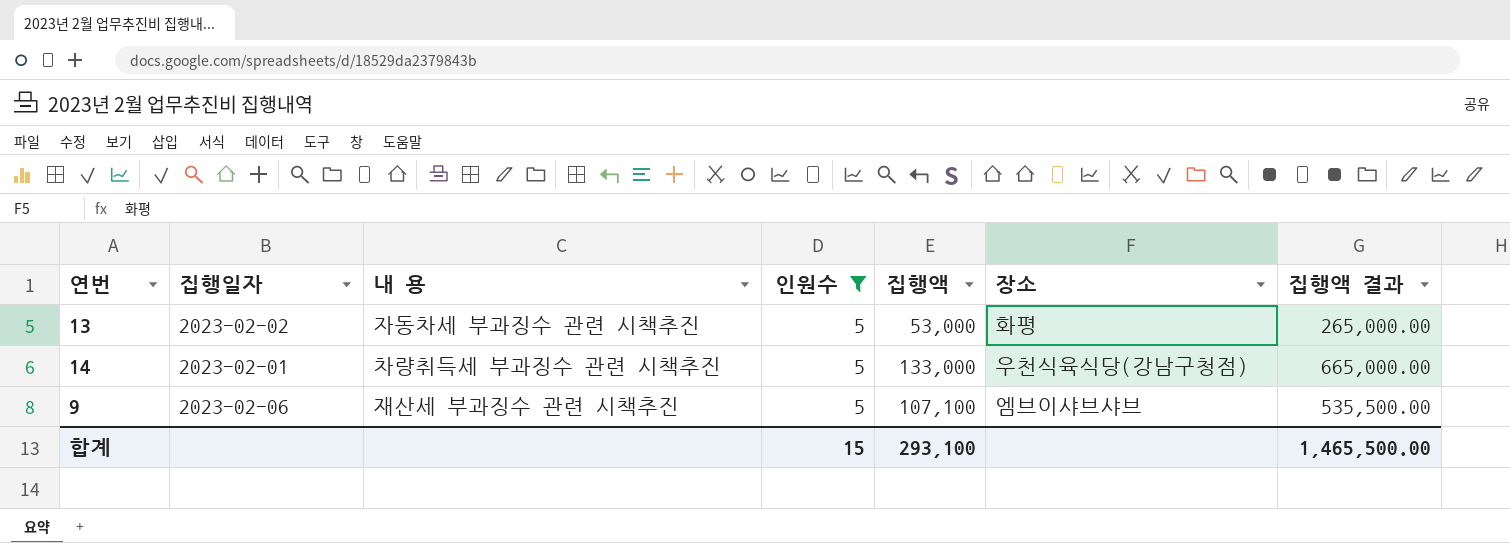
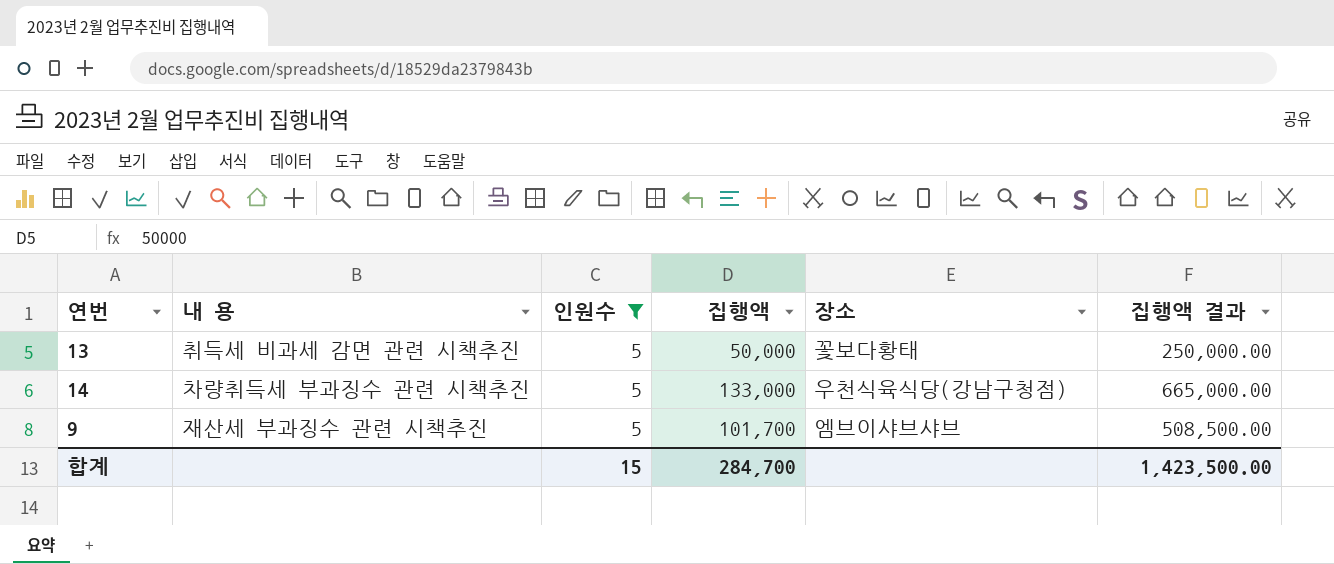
column 집행일자 | position: 2 -> none
13 | 내 용: 자동차세 부과징수 관련 시책추진 -> 취득세 비과세 감면 관련 시책추진
13 | 집행액: 53,000 -> 50,000
13 | 장소: 화평 -> 꽃보다황태
13 | 집행액 결과: 265,000.00 -> 250,000.00
9 | 집행액: 107,100 -> 101,700
9 | 집행액 결과: 535,500.00 -> 508,500.00
합계 | 집행액: 293,100 -> 284,700
합계 | 집행액 결과: 1,465,500.00 -> 1,423,500.00

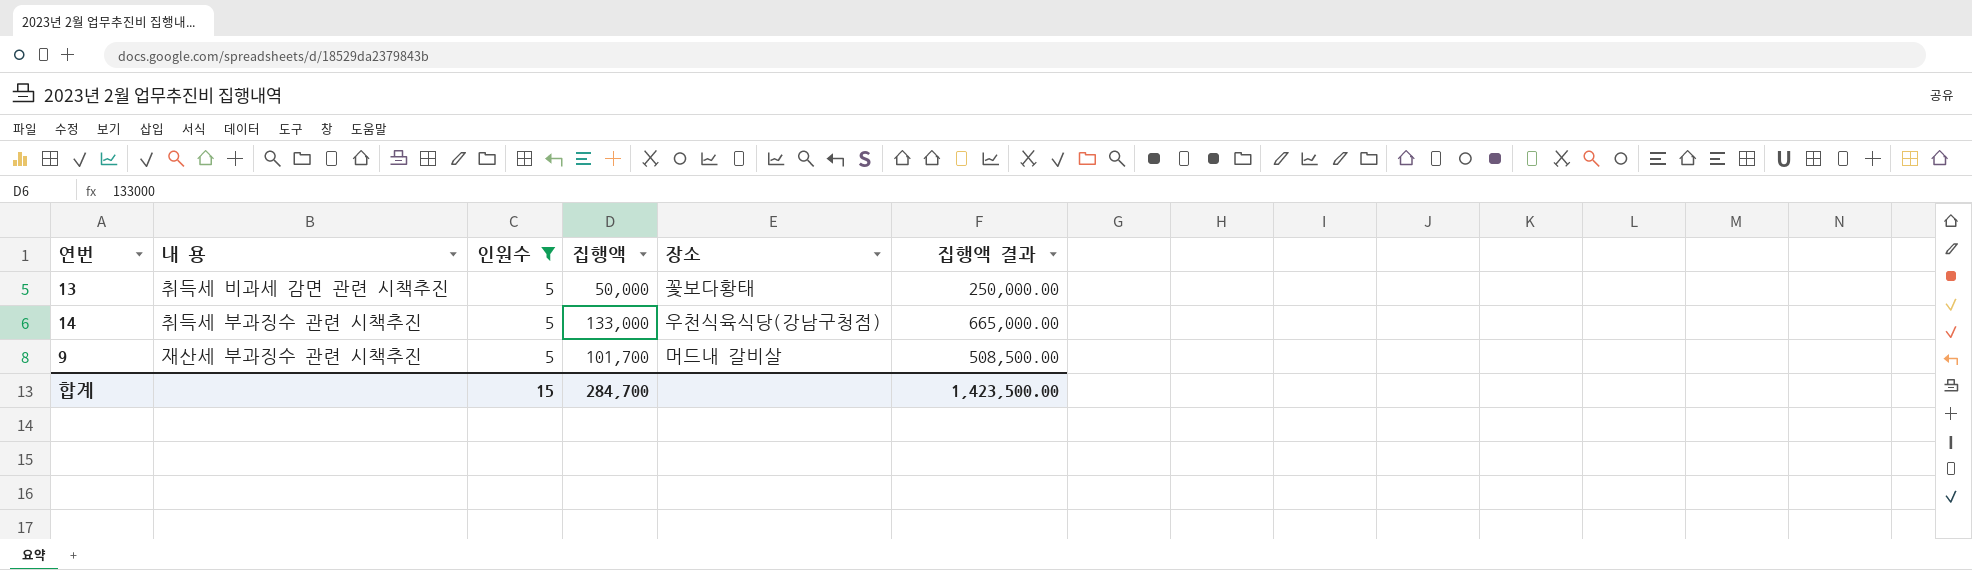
14 | 내 용: 차량취득세 부과징수 관련 시책추진 -> 취득세 부과징수 관련 시책추진
9 | 장소: 엠브이샤브샤브 -> 머드내 갈비살

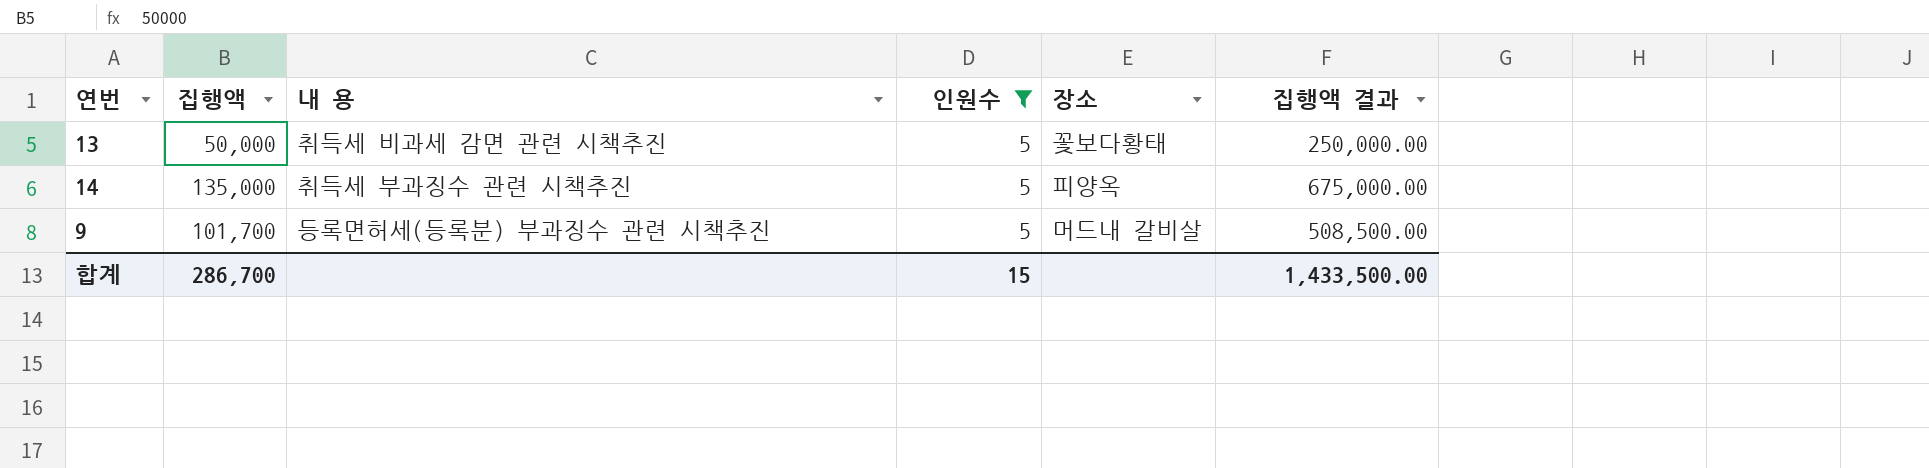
column 집행액 | position: 4 -> 2
14 | 집행액: 133,000 -> 135,000
14 | 장소: 우천식육식당(강남구청점) -> 피양옥
14 | 집행액 결과: 665,000.00 -> 675,000.00
9 | 내 용: 재산세 부과징수 관련 시책추진 -> 등록면허세(등록분) 부과징수 관련 시책추진
합계 | 집행액: 284,700 -> 286,700
합계 | 집행액 결과: 1,423,500.00 -> 1,433,500.00

